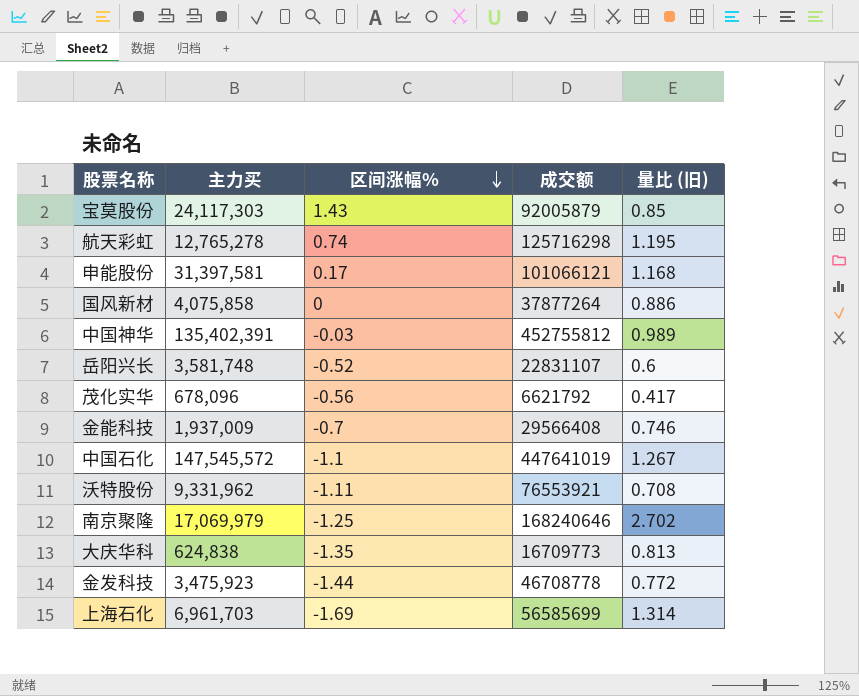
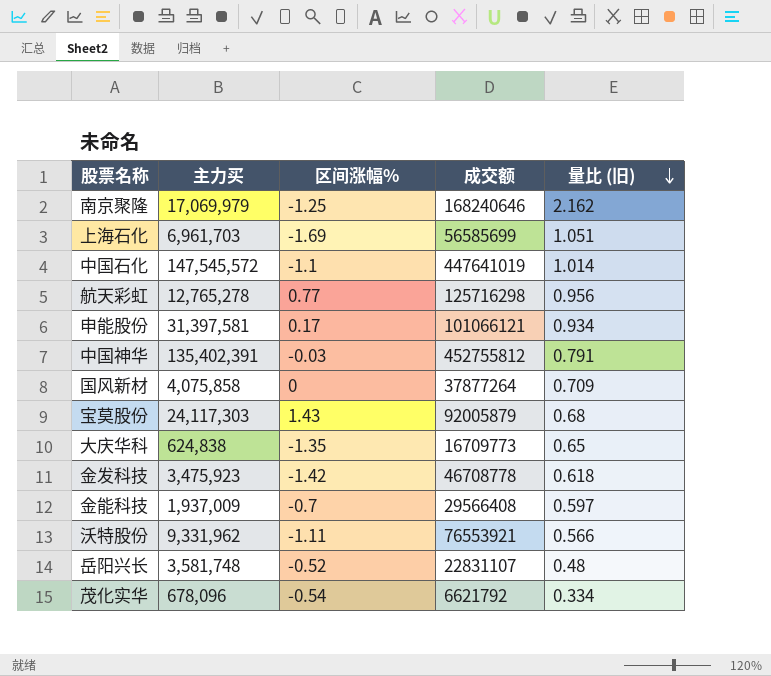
row order: 区间涨幅% descending -> 量比 (旧) descending
南京聚隆 | 量比 (旧): 2.702 -> 2.162
上海石化 | 量比 (旧): 1.314 -> 1.051
中国石化 | 量比 (旧): 1.267 -> 1.014
航天彩虹 | 区间涨幅%: 0.74 -> 0.77
航天彩虹 | 量比 (旧): 1.195 -> 0.956
申能股份 | 量比 (旧): 1.168 -> 0.934
中国神华 | 量比 (旧): 0.989 -> 0.791
国风新材 | 量比 (旧): 0.886 -> 0.709
宝莫股份 | 量比 (旧): 0.85 -> 0.68
大庆华科 | 量比 (旧): 0.813 -> 0.65
金发科技 | 区间涨幅%: -1.44 -> -1.42
金发科技 | 量比 (旧): 0.772 -> 0.618
金能科技 | 量比 (旧): 0.746 -> 0.597
沃特股份 | 量比 (旧): 0.708 -> 0.566
岳阳兴长 | 量比 (旧): 0.6 -> 0.48
茂化实华 | 区间涨幅%: -0.56 -> -0.54
茂化实华 | 量比 (旧): 0.417 -> 0.334

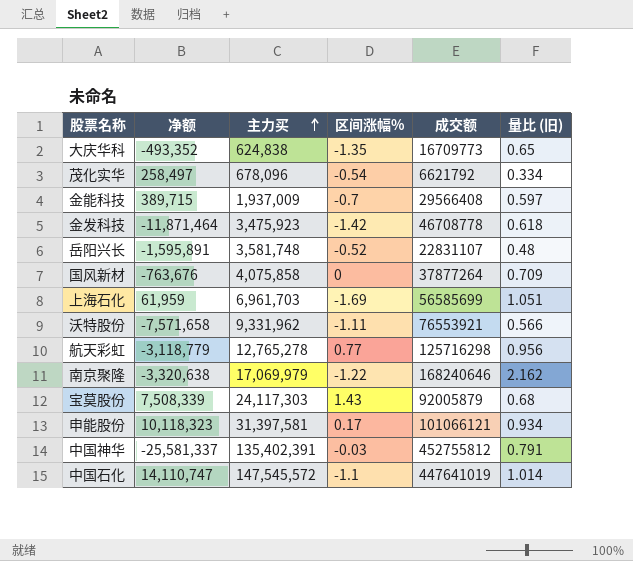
row order: 量比 (旧) descending -> 主力买 ascending
column 净额 | position: none -> 2
南京聚隆 | 区间涨幅%: -1.25 -> -1.22

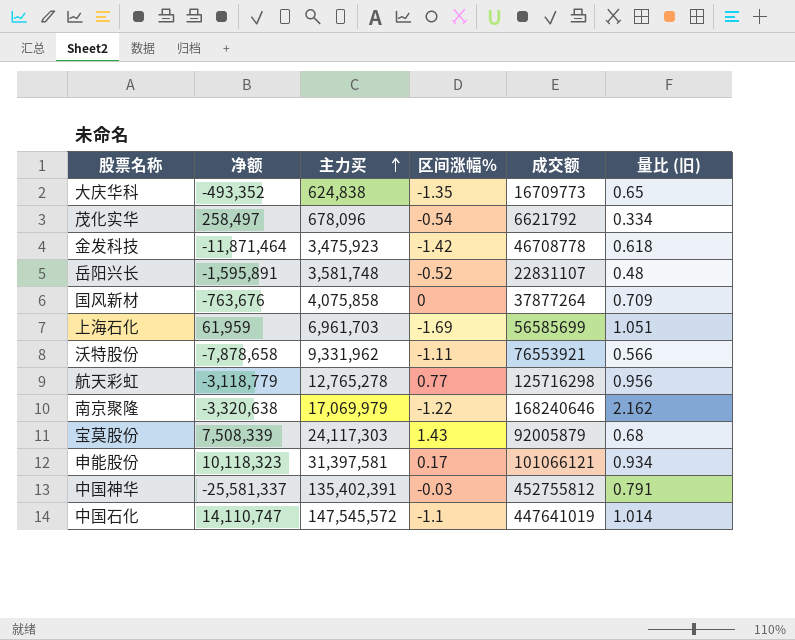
row 金能科技: 389,715 | 1,937,009 | -0.7 | 29566408 | 0.597 -> none
沃特股份 | 净额: -7,571,658 -> -7,878,658

